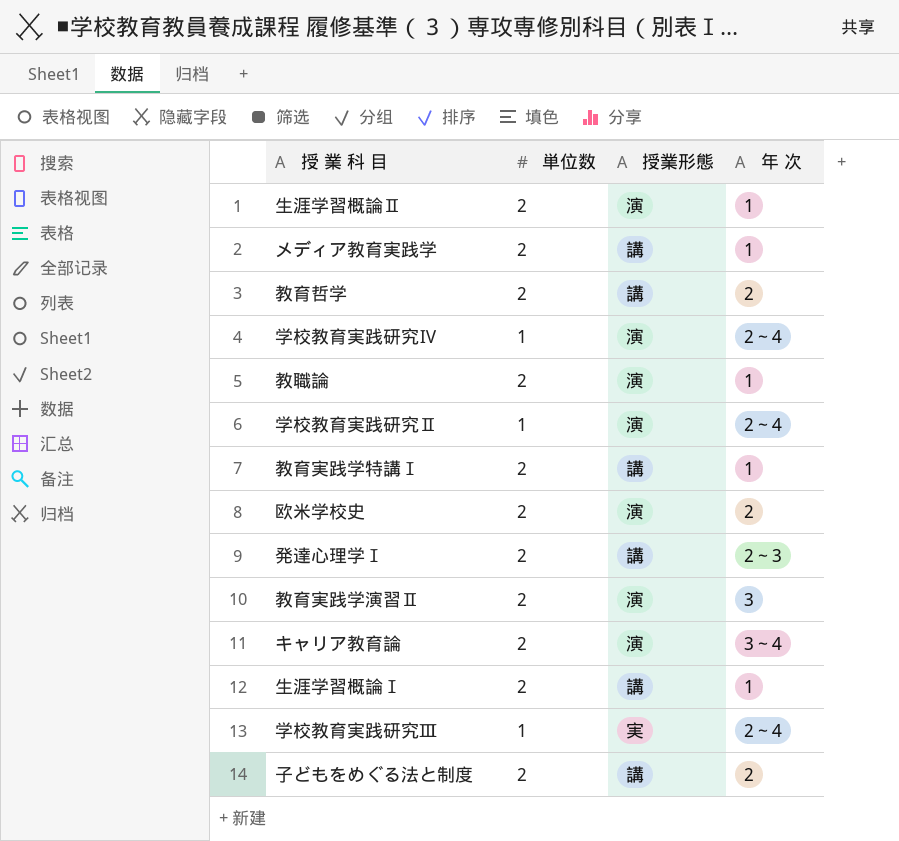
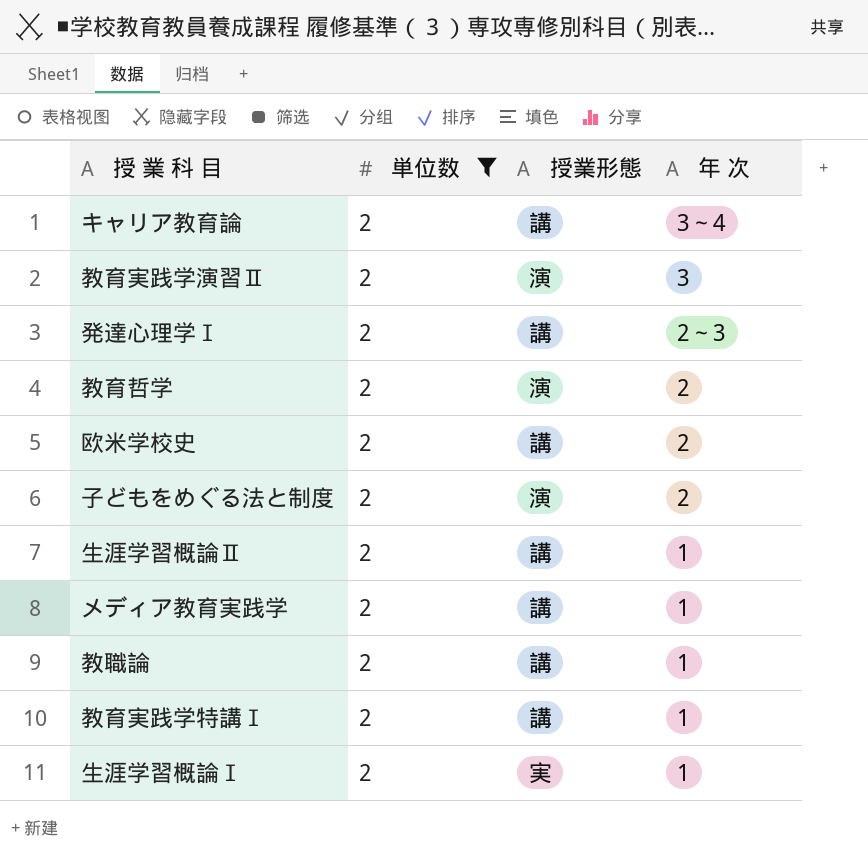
filter: none -> 単位数 = 2
row order: none -> 年 次 descending
キャリア教育論 | 授業形態: 演 -> 講
教育哲学 | 授業形態: 講 -> 演
欧米学校史 | 授業形態: 演 -> 講
子どもをめぐる法と制度 | 授業形態: 講 -> 演
生涯学習概論Ⅱ | 授業形態: 演 -> 講
教職論 | 授業形態: 演 -> 講
生涯学習概論Ⅰ | 授業形態: 講 -> 実

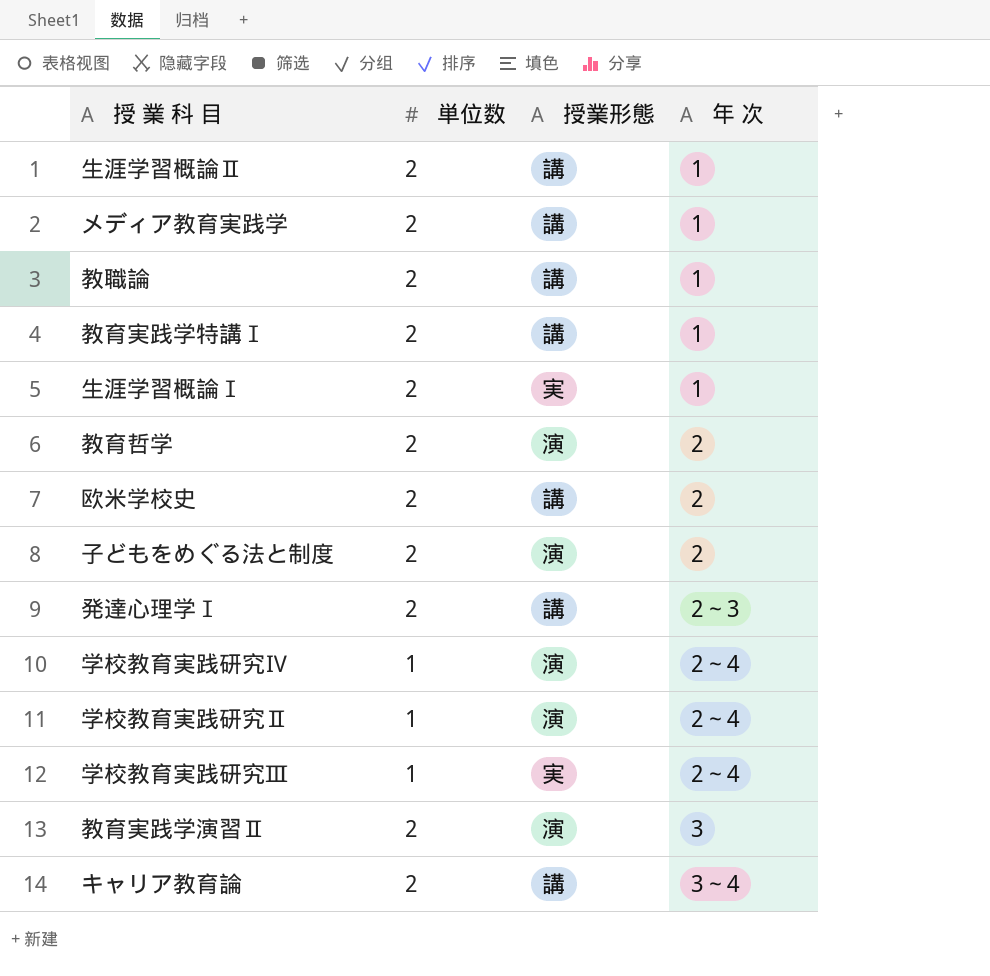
filter: 単位数 = 2 -> none
row order: 年 次 descending -> 年 次 ascending

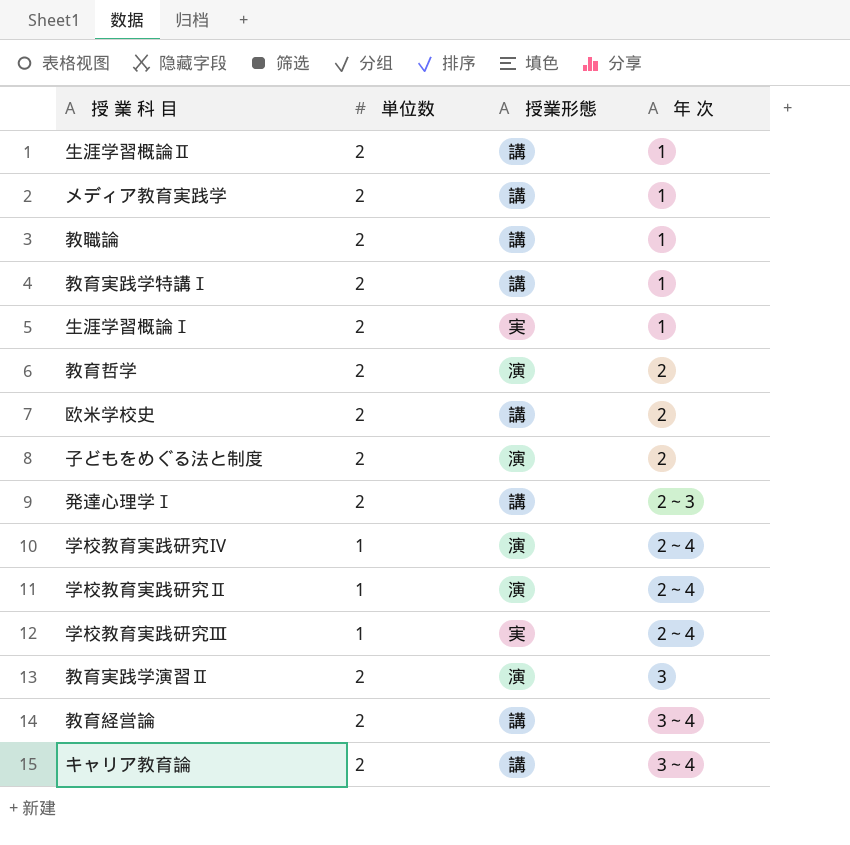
row 教育経営論: none -> 2 | 講 | 3～4

